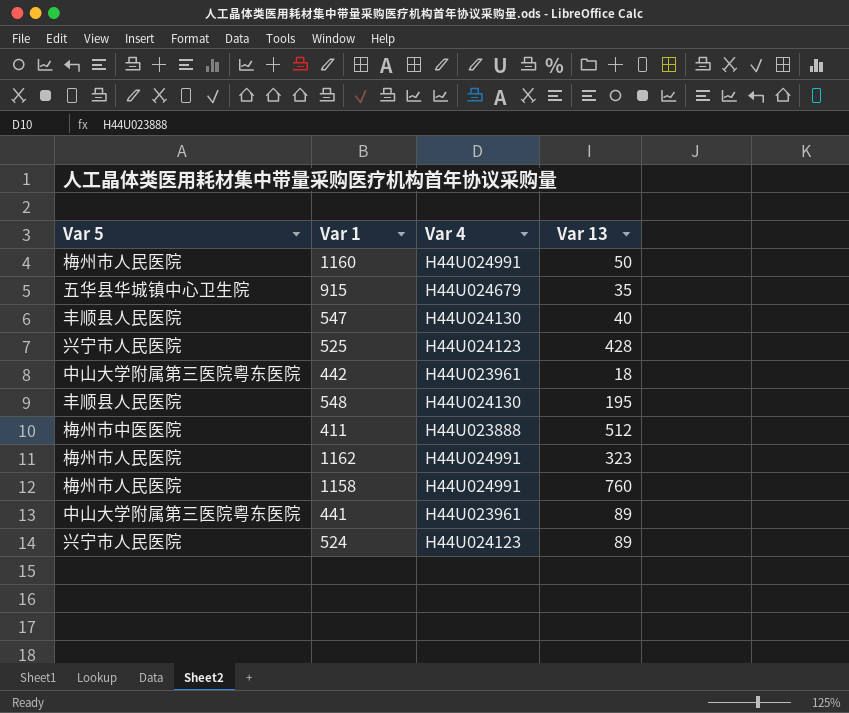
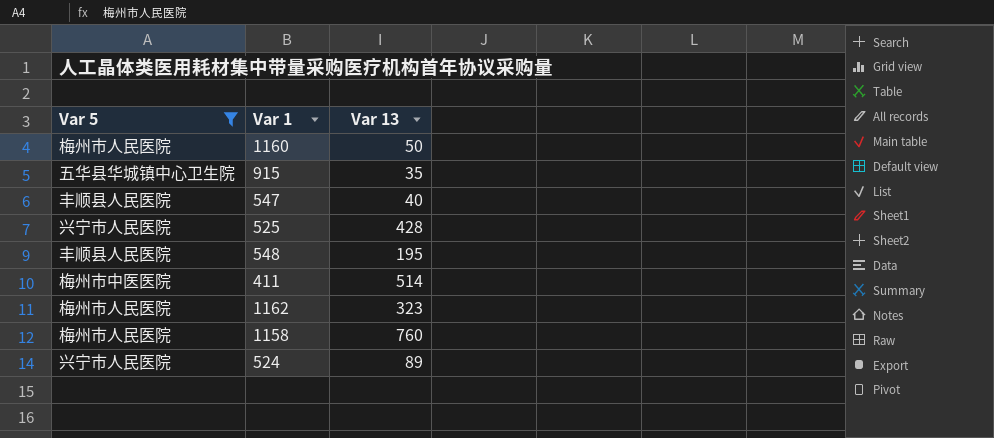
filter: none -> Var 5 != 中山大学附属第三医院粤东医院
column Var 4 | position: 3 -> none
411 | Var 13: 512 -> 514

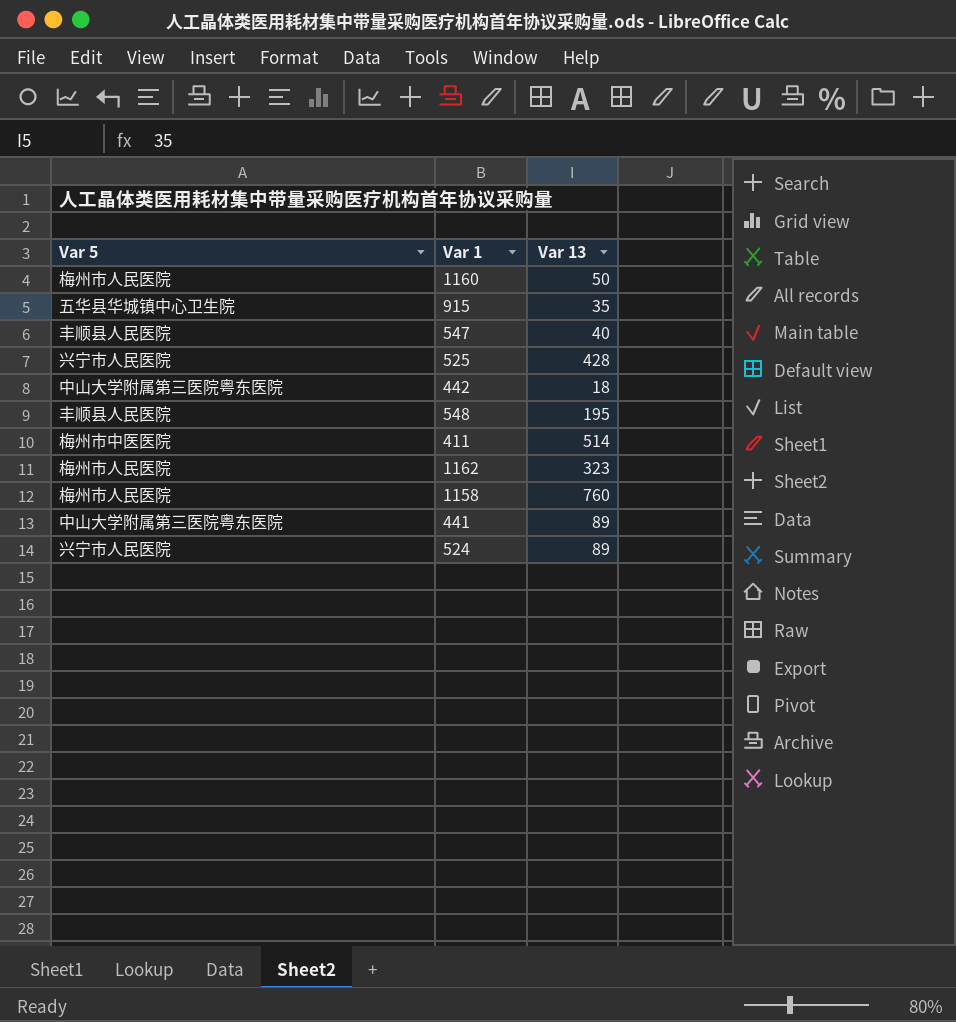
filter: Var 5 != 中山大学附属第三医院粤东医院 -> none

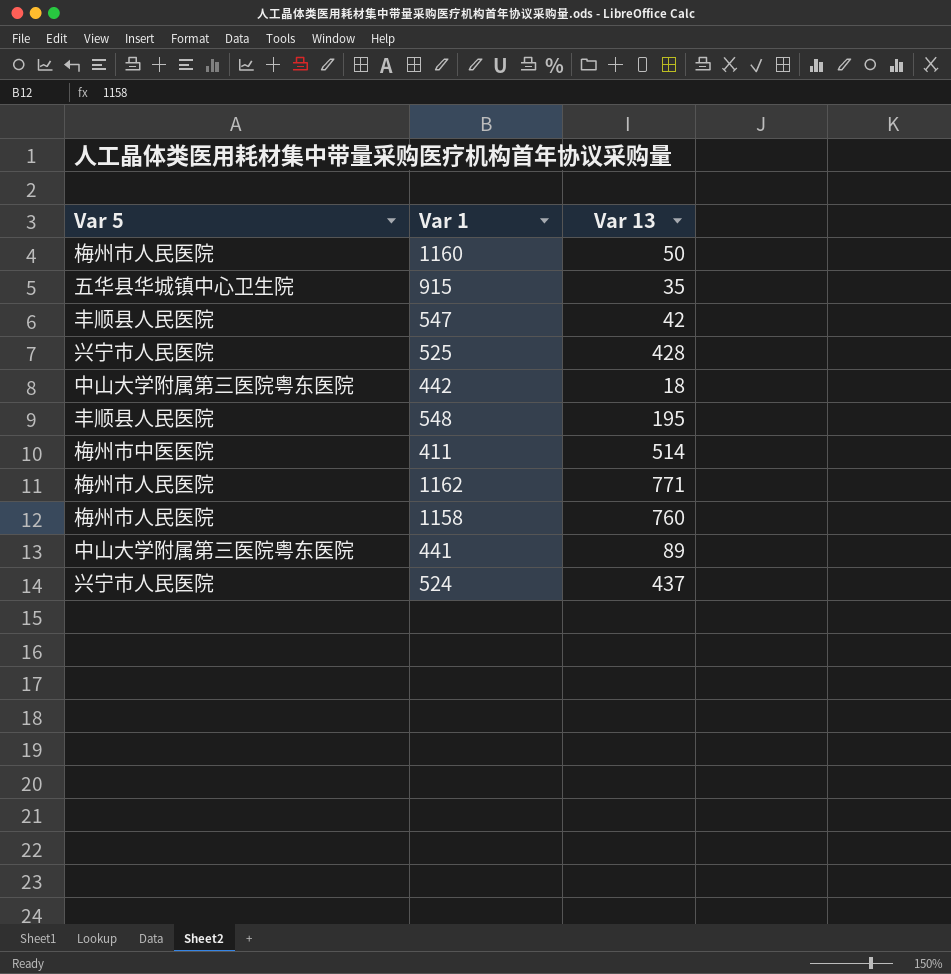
547 | Var 13: 40 -> 42
1162 | Var 13: 323 -> 771
524 | Var 13: 89 -> 437

